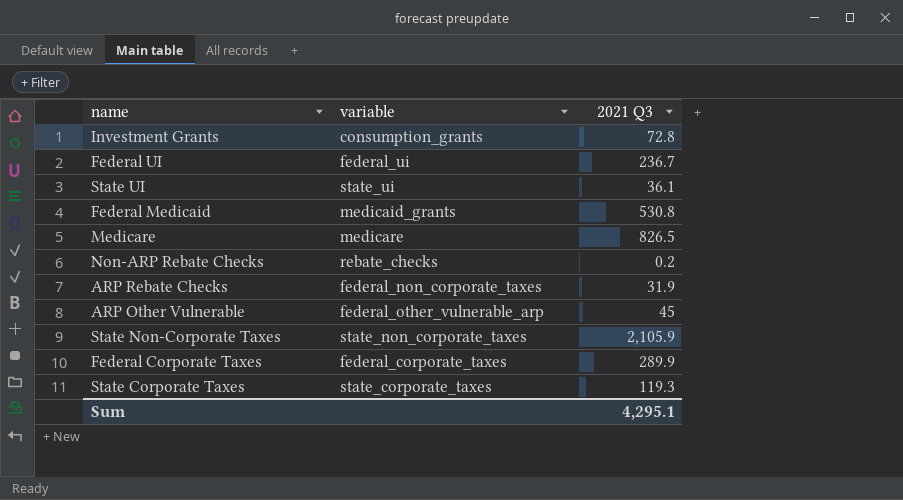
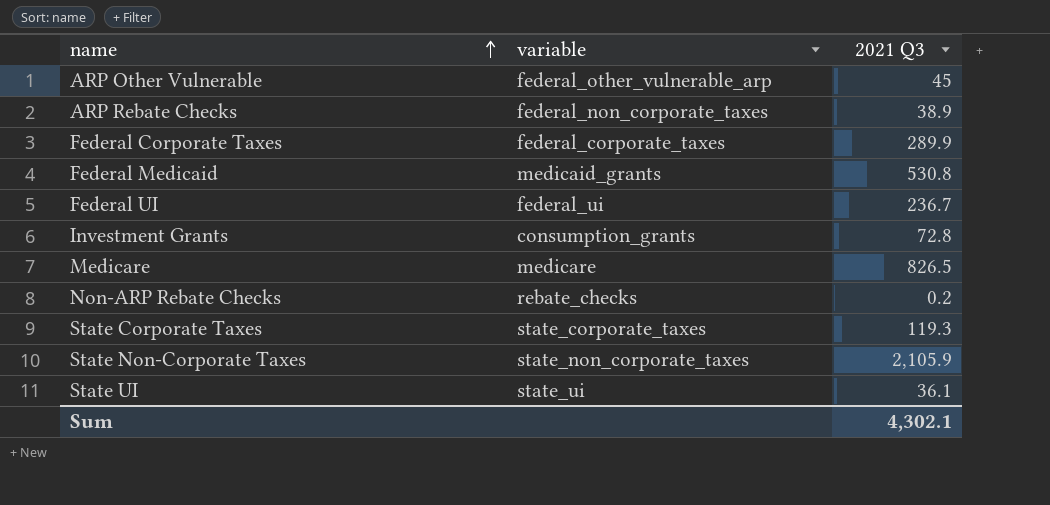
row order: none -> name ascending
ARP Rebate Checks | 2021 Q3: 31.9 -> 38.9
Sum | 2021 Q3: 4,295.1 -> 4,302.1

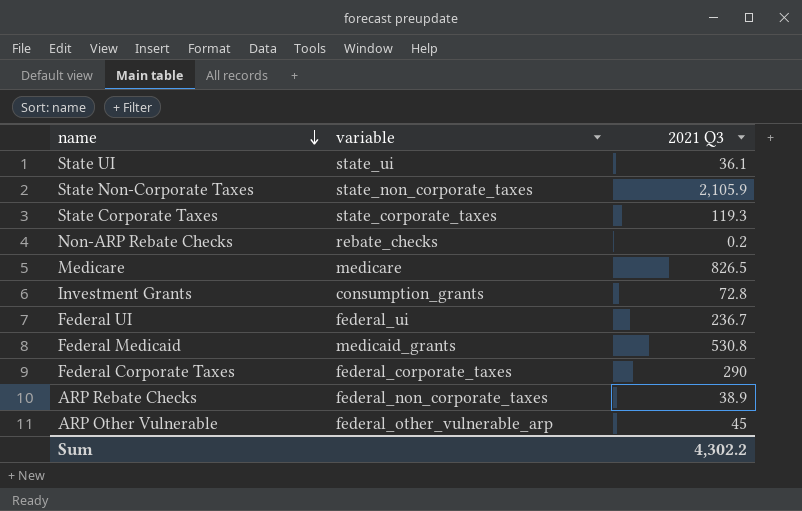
row order: name ascending -> name descending
Federal Corporate Taxes | 2021 Q3: 289.9 -> 290
Sum | 2021 Q3: 4,302.1 -> 4,302.2

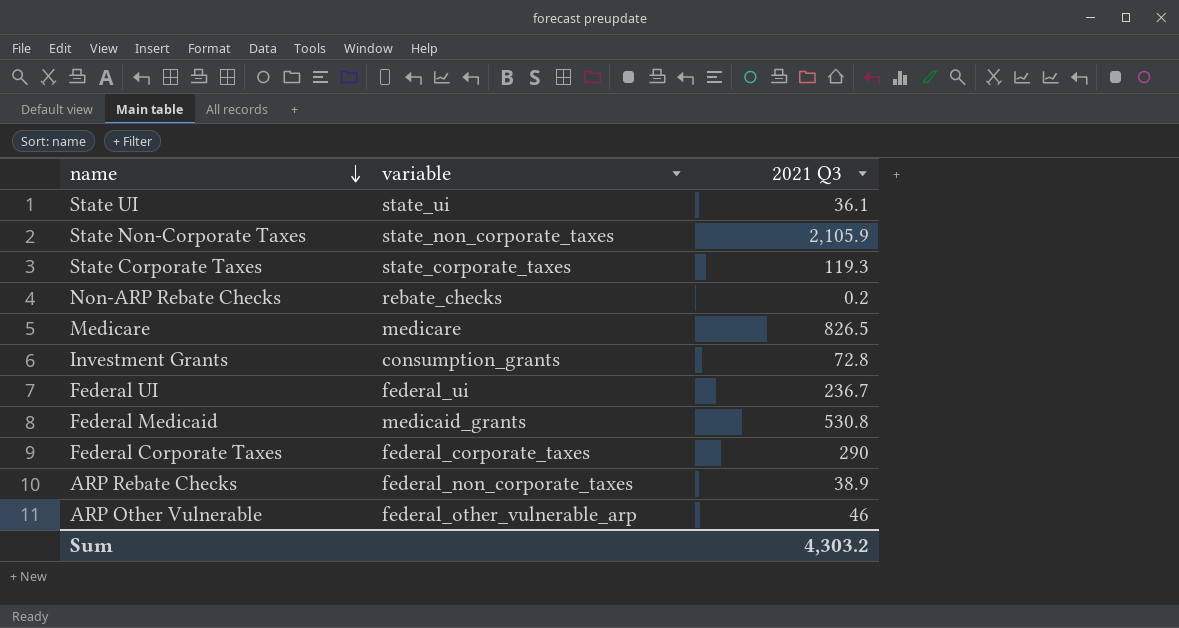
ARP Other Vulnerable | 2021 Q3: 45 -> 46
Sum | 2021 Q3: 4,302.2 -> 4,303.2

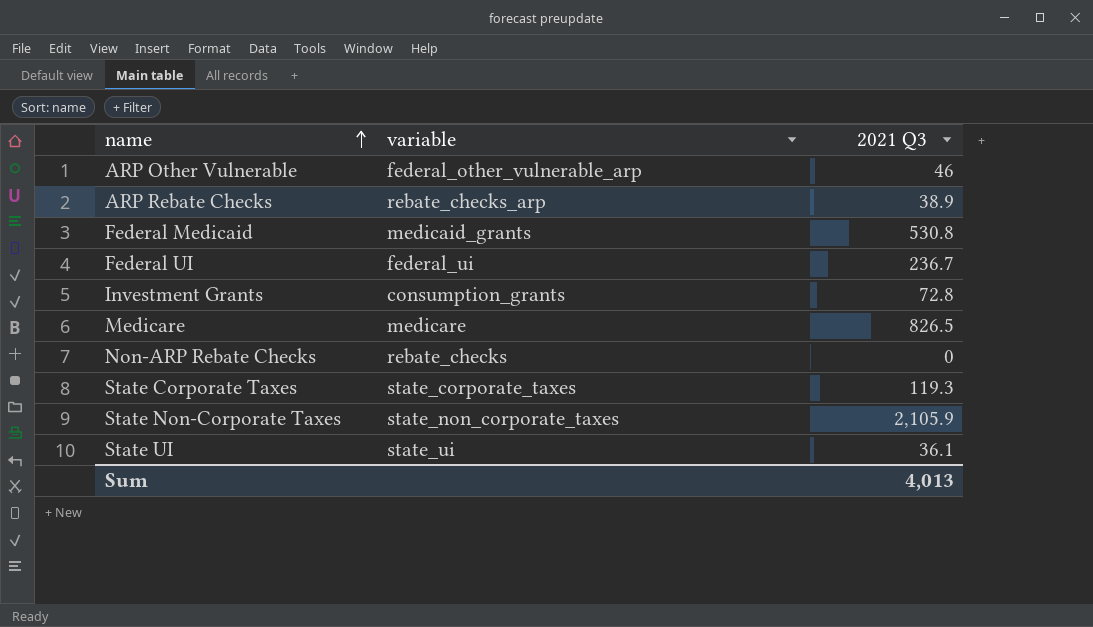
row order: name descending -> name ascending
row Federal Corporate Taxes: federal_corporate_taxes | 290 -> none
ARP Rebate Checks | variable: federal_non_corporate_taxes -> rebate_checks_arp
Non-ARP Rebate Checks | 2021 Q3: 0.2 -> 0
Sum | 2021 Q3: 4,303.2 -> 4,013

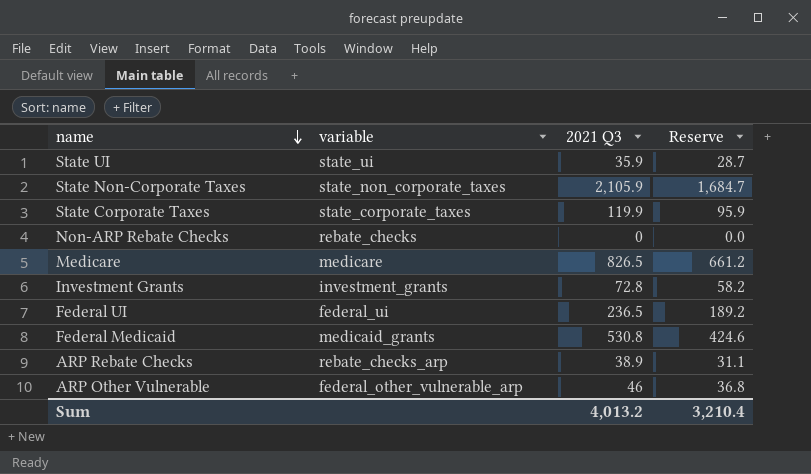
row order: name ascending -> name descending
column Reserve | formula: none -> [2021 Q3] * 0.8
State UI | 2021 Q3: 36.1 -> 35.9
State Corporate Taxes | 2021 Q3: 119.3 -> 119.9
Investment Grants | variable: consumption_grants -> investment_grants
Federal UI | 2021 Q3: 236.7 -> 236.5
Sum | 2021 Q3: 4,013 -> 4,013.2

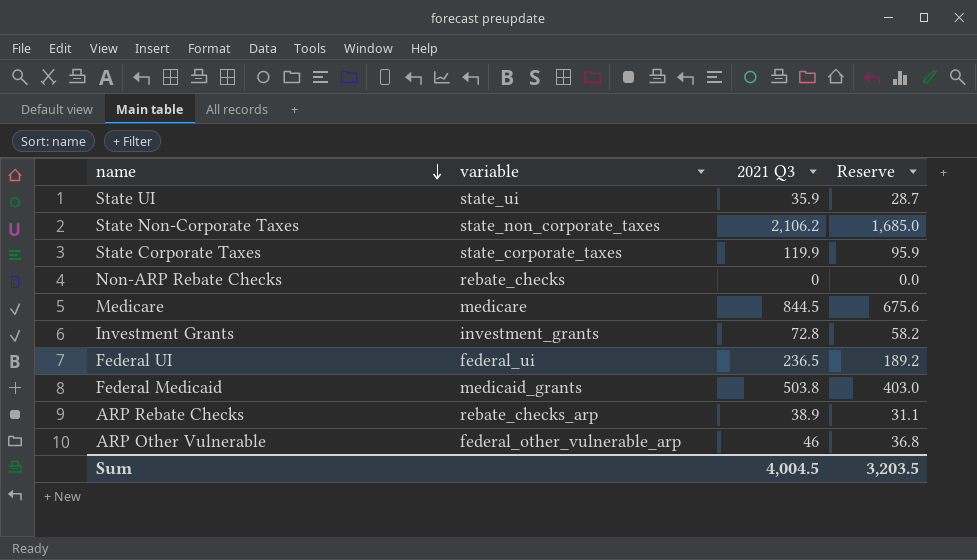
State Non-Corporate Taxes | 2021 Q3: 2,105.9 -> 2,106.2
State Non-Corporate Taxes | Reserve: 1,684.7 -> 1,685.0
Medicare | 2021 Q3: 826.5 -> 844.5
Medicare | Reserve: 661.2 -> 675.6
Federal Medicaid | 2021 Q3: 530.8 -> 503.8
Federal Medicaid | Reserve: 424.6 -> 403.0
Sum | 2021 Q3: 4,013.2 -> 4,004.5
Sum | Reserve: 3,210.4 -> 3,203.5

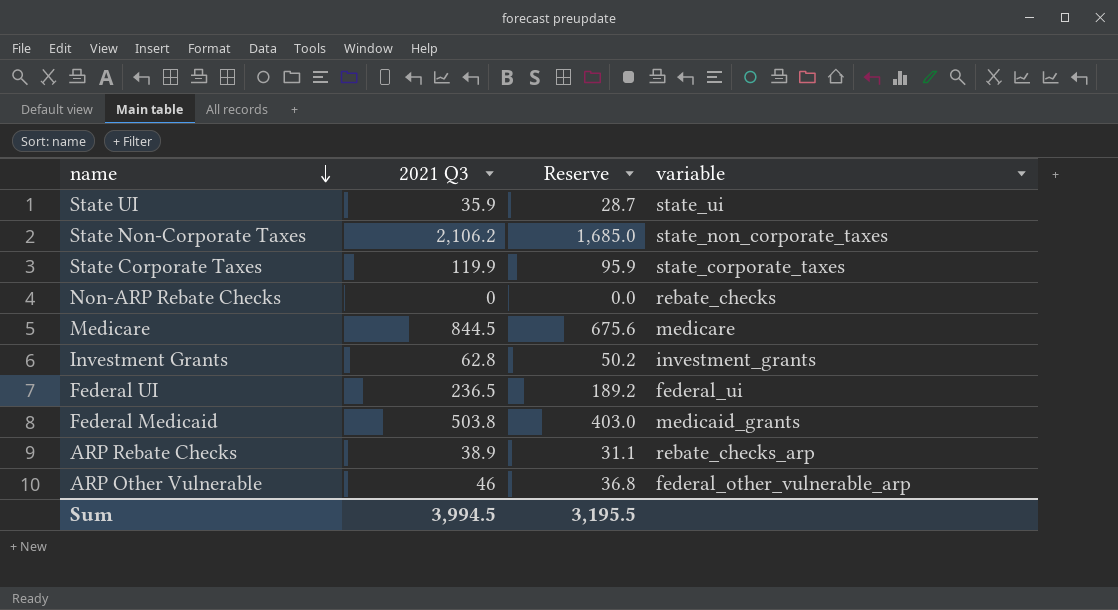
column variable | position: 2 -> 4
Investment Grants | 2021 Q3: 72.8 -> 62.8
Investment Grants | Reserve: 58.2 -> 50.2
Sum | 2021 Q3: 4,004.5 -> 3,994.5
Sum | Reserve: 3,203.5 -> 3,195.5

